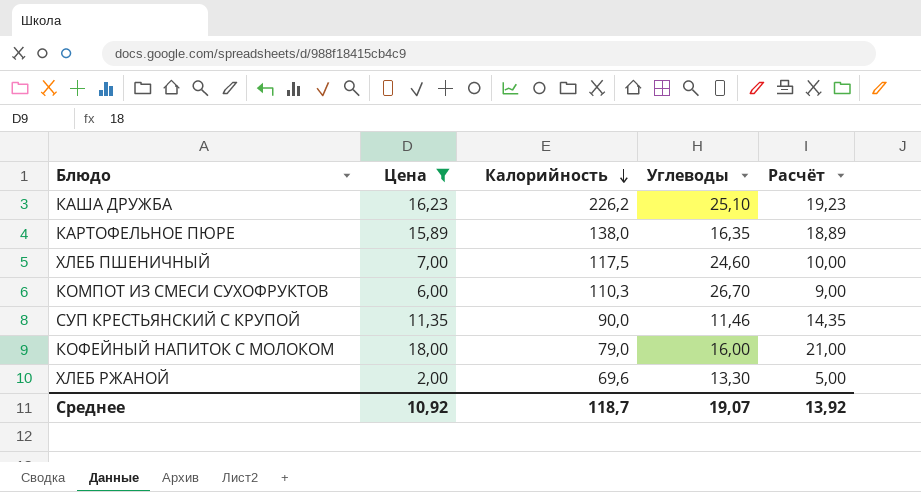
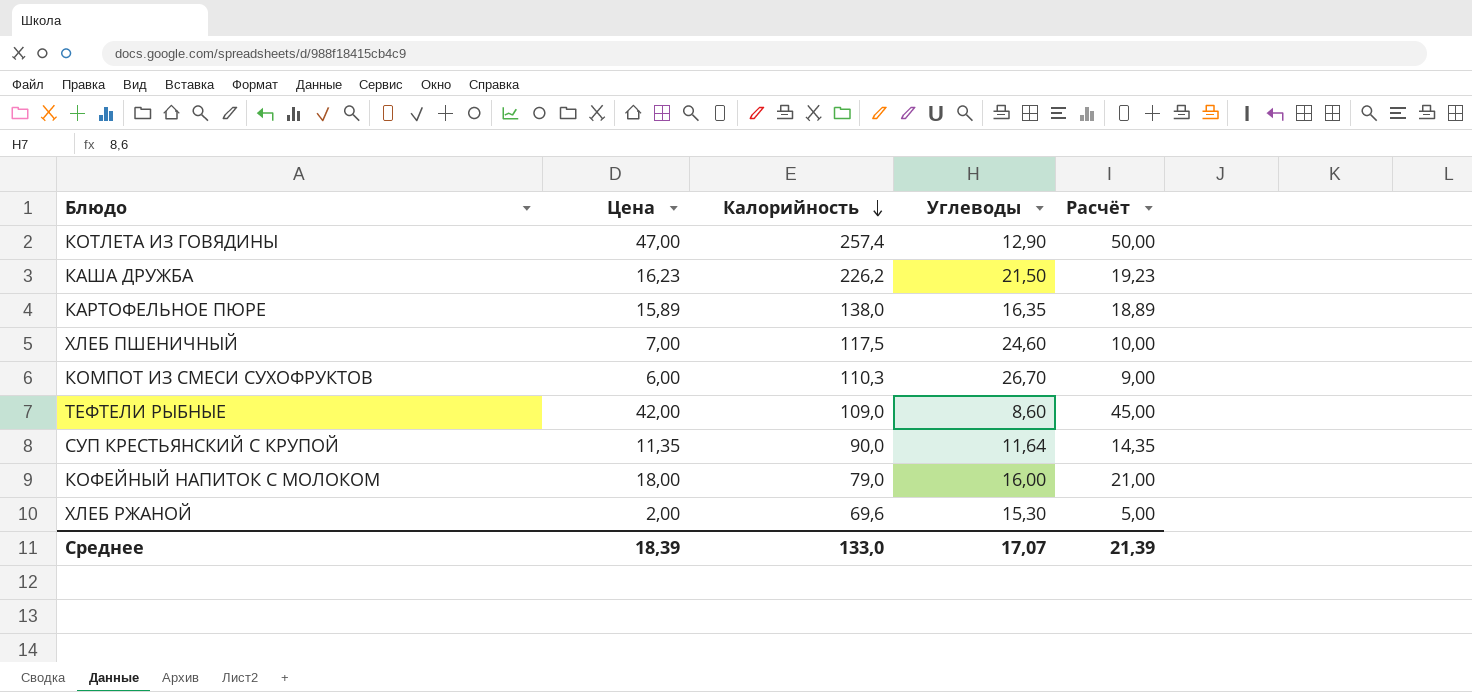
filter: Цена <= 18,00 -> none
КАША ДРУЖБА | Углеводы: 25,10 -> 21,50
СУП КРЕСТЬЯНСКИЙ С КРУПОЙ | Углеводы: 11,46 -> 11,64
ХЛЕБ РЖАНОЙ | Углеводы: 13,30 -> 15,30
Среднее | Цена: 10,92 -> 18,39
Среднее | Калорийность: 118,7 -> 133,0
Среднее | Углеводы: 19,07 -> 17,07
Среднее | Расчёт: 13,92 -> 21,39

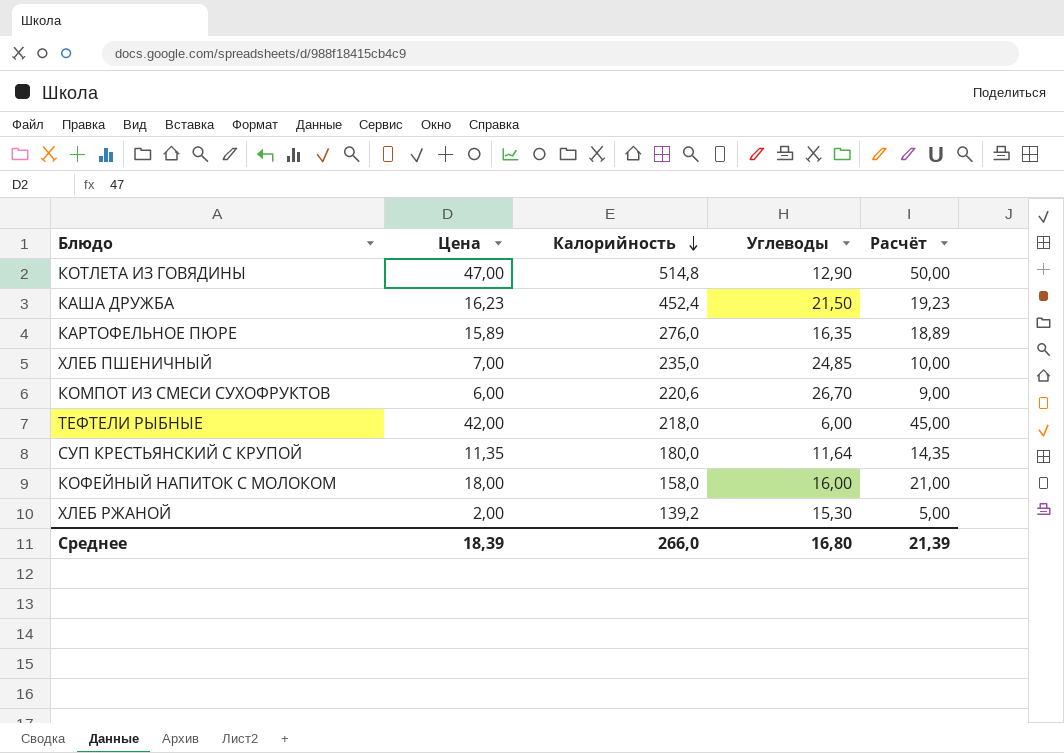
КОТЛЕТА ИЗ ГОВЯДИНЫ | Калорийность: 257,4 -> 514,8
КАША ДРУЖБА | Калорийность: 226,2 -> 452,4
КАРТОФЕЛЬНОЕ ПЮРЕ | Калорийность: 138,0 -> 276,0
ХЛЕБ ПШЕНИЧНЫЙ | Калорийность: 117,5 -> 235,0
ХЛЕБ ПШЕНИЧНЫЙ | Углеводы: 24,60 -> 24,85
КОМПОТ ИЗ СМЕСИ СУХОФРУКТОВ | Калорийность: 110,3 -> 220,6
ТЕФТЕЛИ РЫБНЫЕ | Калорийность: 109,0 -> 218,0
ТЕФТЕЛИ РЫБНЫЕ | Углеводы: 8,60 -> 6,00
СУП КРЕСТЬЯНСКИЙ С КРУПОЙ | Калорийность: 90,0 -> 180,0
КОФЕЙНЫЙ НАПИТОК С МОЛОКОМ | Калорийность: 79,0 -> 158,0
ХЛЕБ РЖАНОЙ | Калорийность: 69,6 -> 139,2
Среднее | Калорийность: 133,0 -> 266,0
Среднее | Углеводы: 17,07 -> 16,80

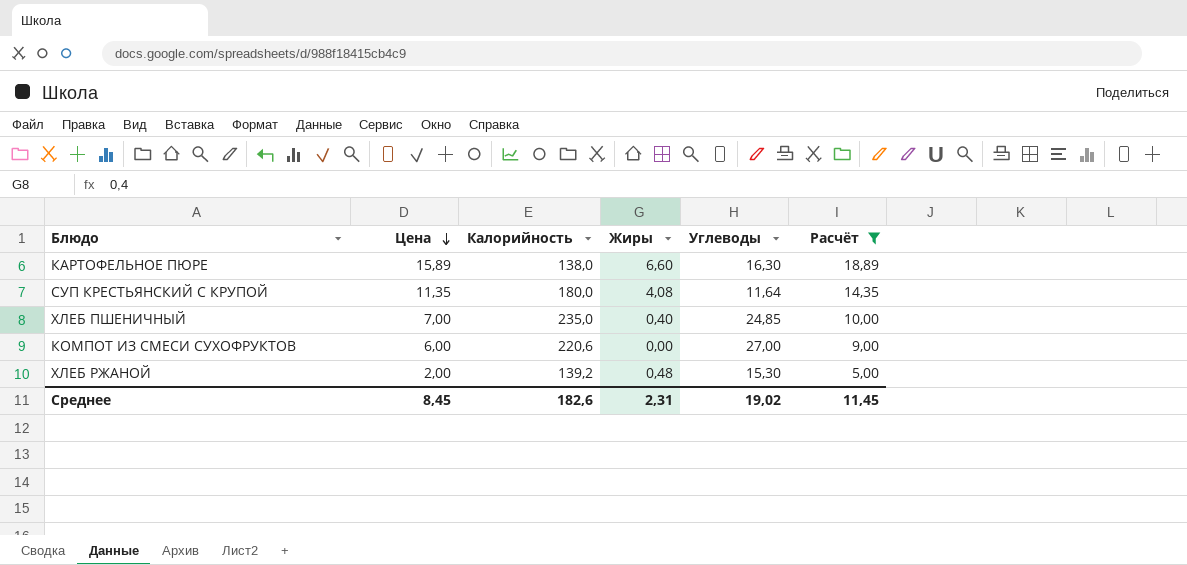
filter: none -> Расчёт <= 18,89
row order: Калорийность descending -> Цена descending
column Жиры | position: none -> 4
КАРТОФЕЛЬНОЕ ПЮРЕ | Калорийность: 276,0 -> 138,0
КАРТОФЕЛЬНОЕ ПЮРЕ | Углеводы: 16,35 -> 16,30
КОМПОТ ИЗ СМЕСИ СУХОФРУКТОВ | Углеводы: 26,70 -> 27,00
Среднее | Цена: 18,39 -> 8,45
Среднее | Калорийность: 266,0 -> 182,6
Среднее | Углеводы: 16,80 -> 19,02
Среднее | Расчёт: 21,39 -> 11,45

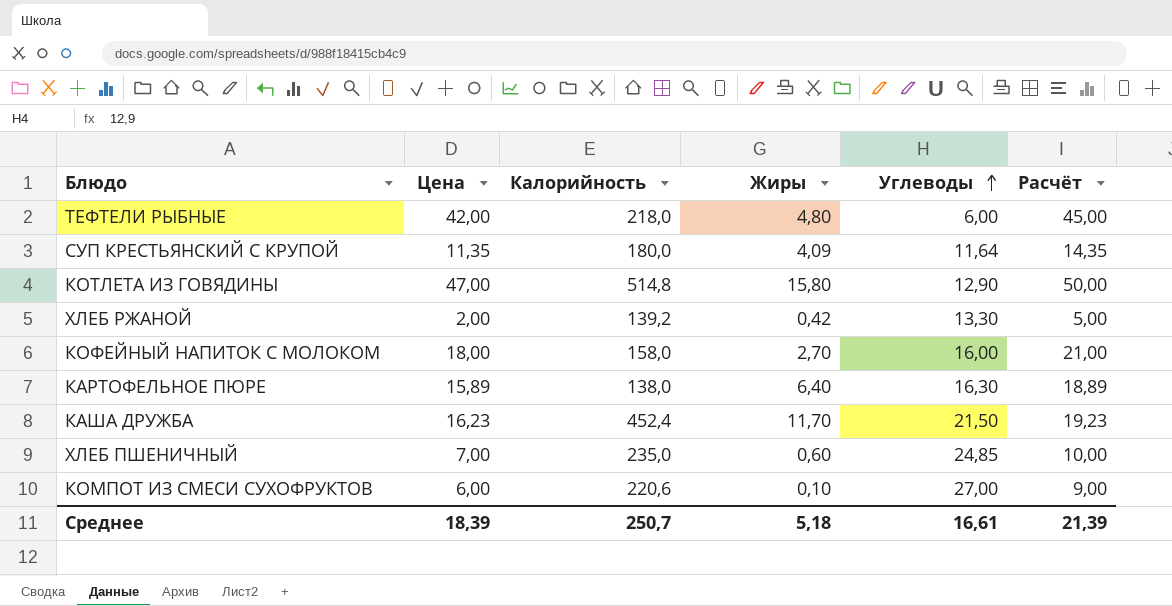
filter: Расчёт <= 18,89 -> none
row order: Цена descending -> Углеводы ascending
СУП КРЕСТЬЯНСКИЙ С КРУПОЙ | Жиры: 4,08 -> 4,09
ХЛЕБ РЖАНОЙ | Жиры: 0,48 -> 0,42
ХЛЕБ РЖАНОЙ | Углеводы: 15,30 -> 13,30
КАРТОФЕЛЬНОЕ ПЮРЕ | Жиры: 6,60 -> 6,40
ХЛЕБ ПШЕНИЧНЫЙ | Жиры: 0,40 -> 0,60
КОМПОТ ИЗ СМЕСИ СУХОФРУКТОВ | Жиры: 0,00 -> 0,10
Среднее | Цена: 8,45 -> 18,39
Среднее | Калорийность: 182,6 -> 250,7
Среднее | Жиры: 2,31 -> 5,18
Среднее | Углеводы: 19,02 -> 16,61
Среднее | Расчёт: 11,45 -> 21,39

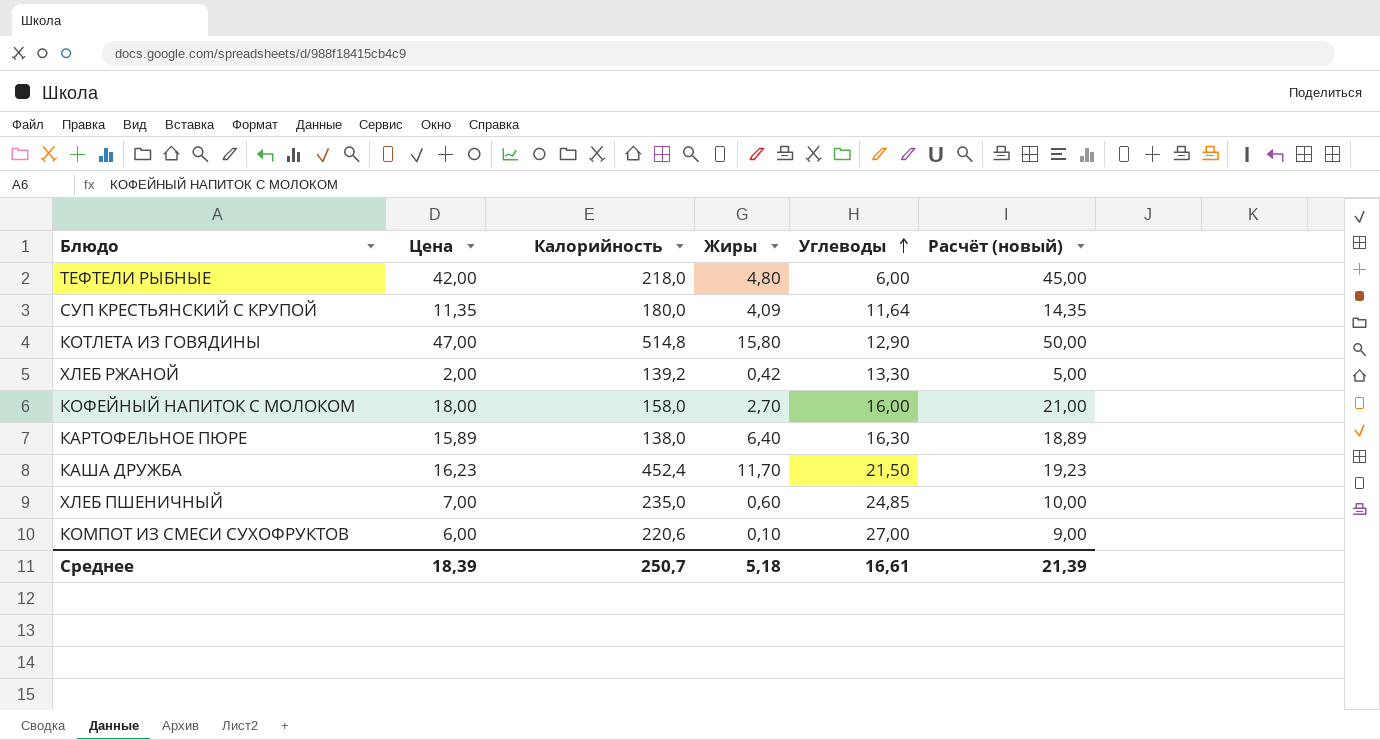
column name: Расчёт -> Расчёт (новый)

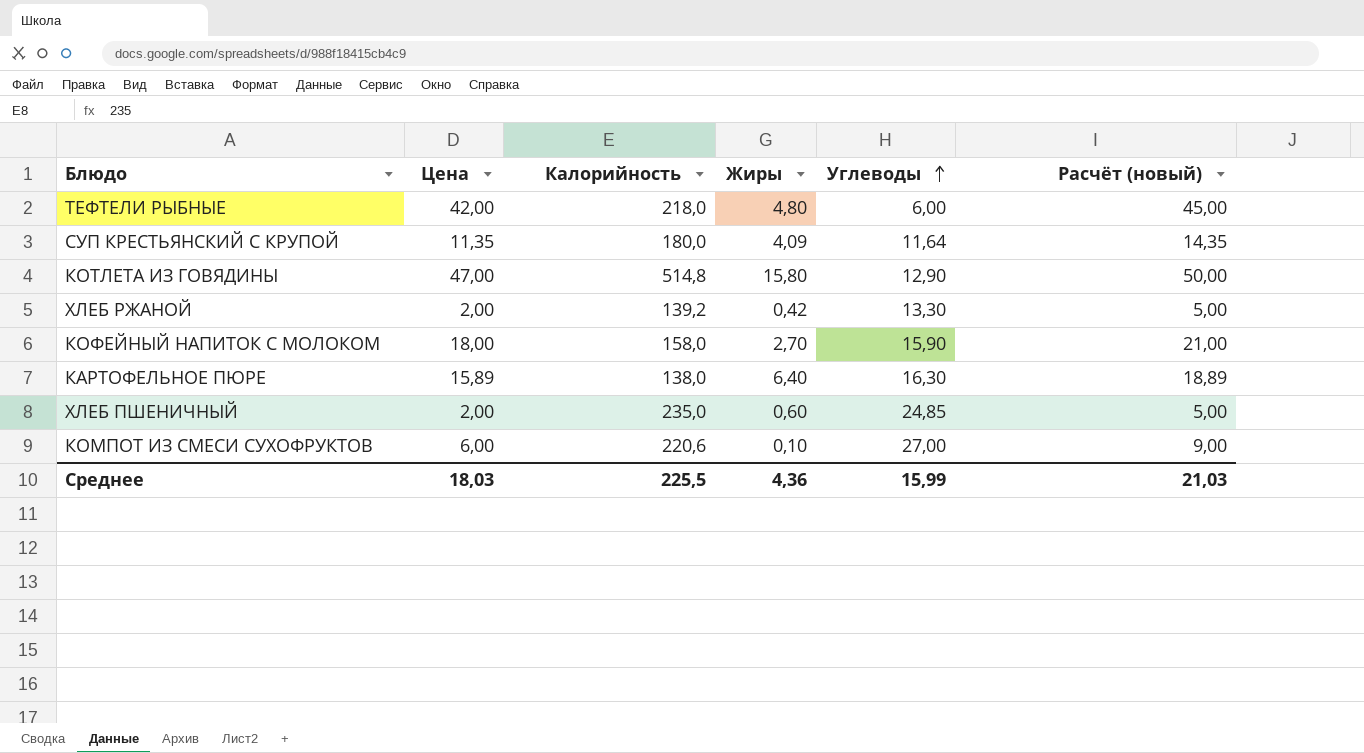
row КАША ДРУЖБА: 16,23 | 452,4 | 11,70 | 21,50 | 19,23 -> none
КОФЕЙНЫЙ НАПИТОК С МОЛОКОМ | Углеводы: 16,00 -> 15,90
ХЛЕБ ПШЕНИЧНЫЙ | Цена: 7,00 -> 2,00
ХЛЕБ ПШЕНИЧНЫЙ | Расчёт (новый): 10,00 -> 5,00
Среднее | Цена: 18,39 -> 18,03
Среднее | Калорийность: 250,7 -> 225,5
Среднее | Жиры: 5,18 -> 4,36
Среднее | Углеводы: 16,61 -> 15,99
Среднее | Расчёт (новый): 21,39 -> 21,03

